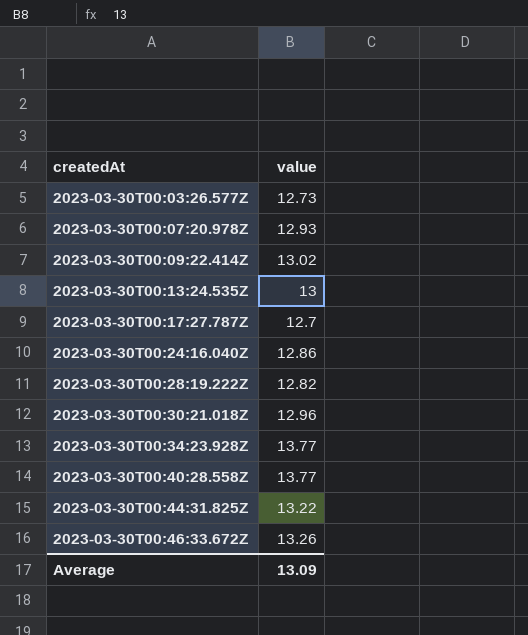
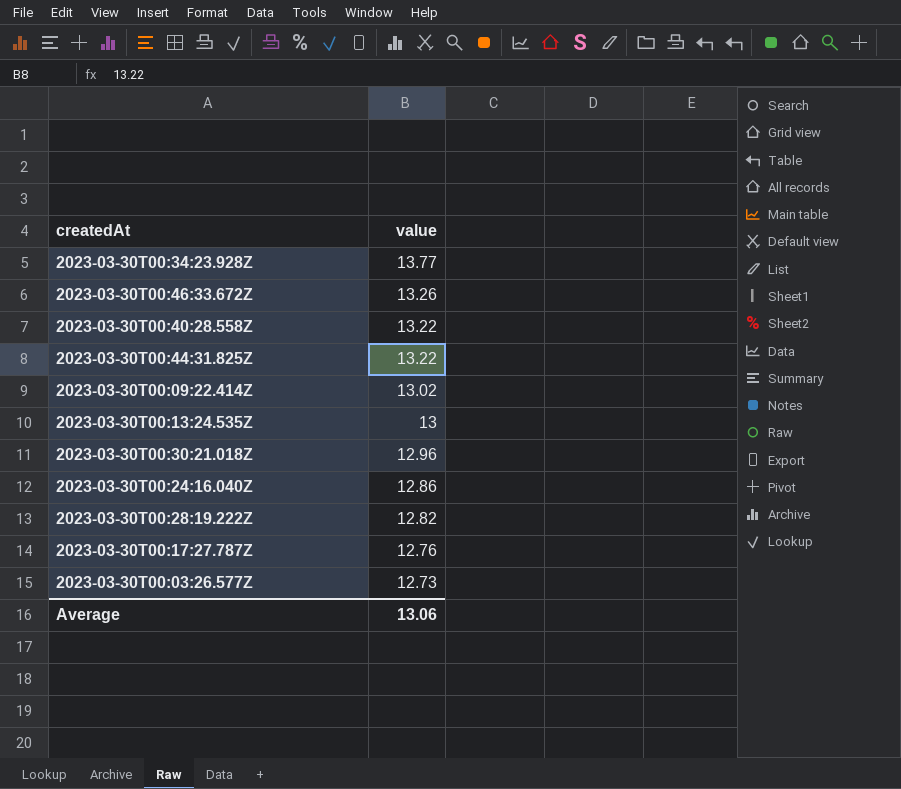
row order: createdAt ascending -> value descending
row 2023-03-30T00:07:20.978Z: 12.93 -> none
2023-03-30T00:40:28.558Z | value: 13.77 -> 13.22
2023-03-30T00:17:27.787Z | value: 12.7 -> 12.76
Average | value: 13.09 -> 13.06

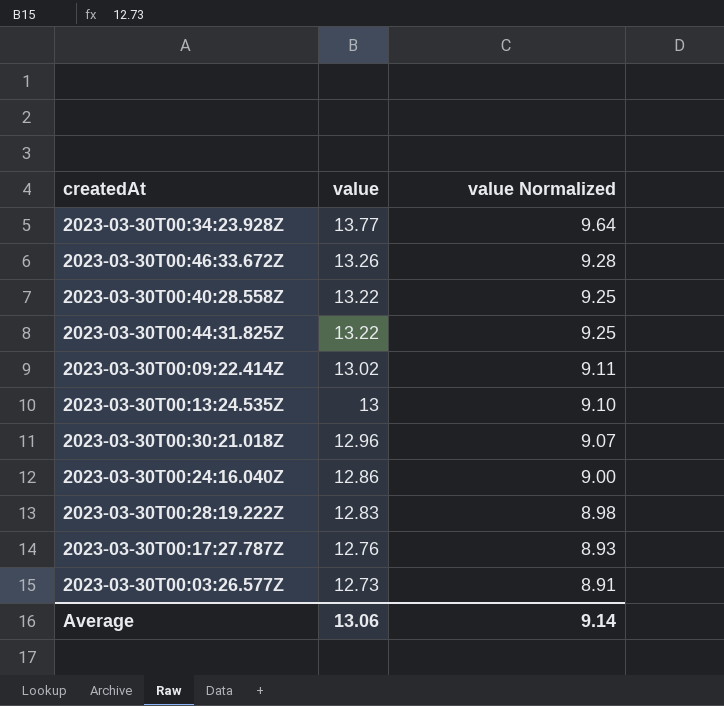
column value Normalized | formula: none -> [value] * 0.7
2023-03-30T00:28:19.222Z | value: 12.82 -> 12.83

